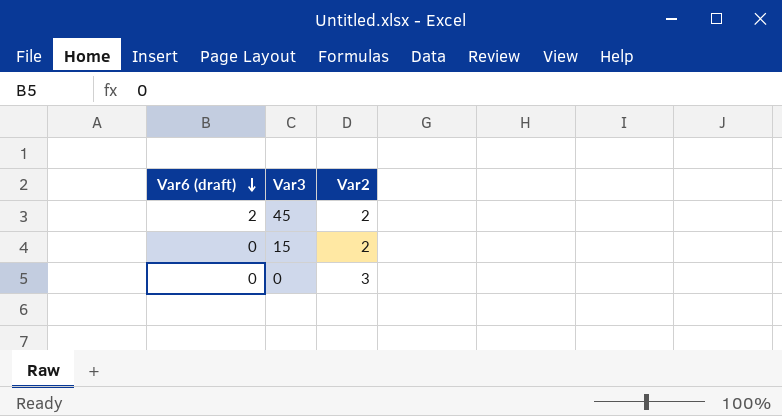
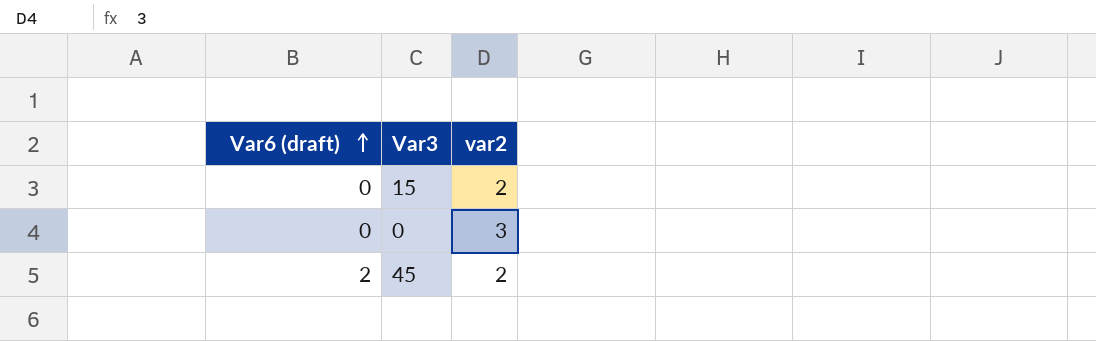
row order: Var6 (draft) descending -> Var6 (draft) ascending
column name: Var2 -> var2

